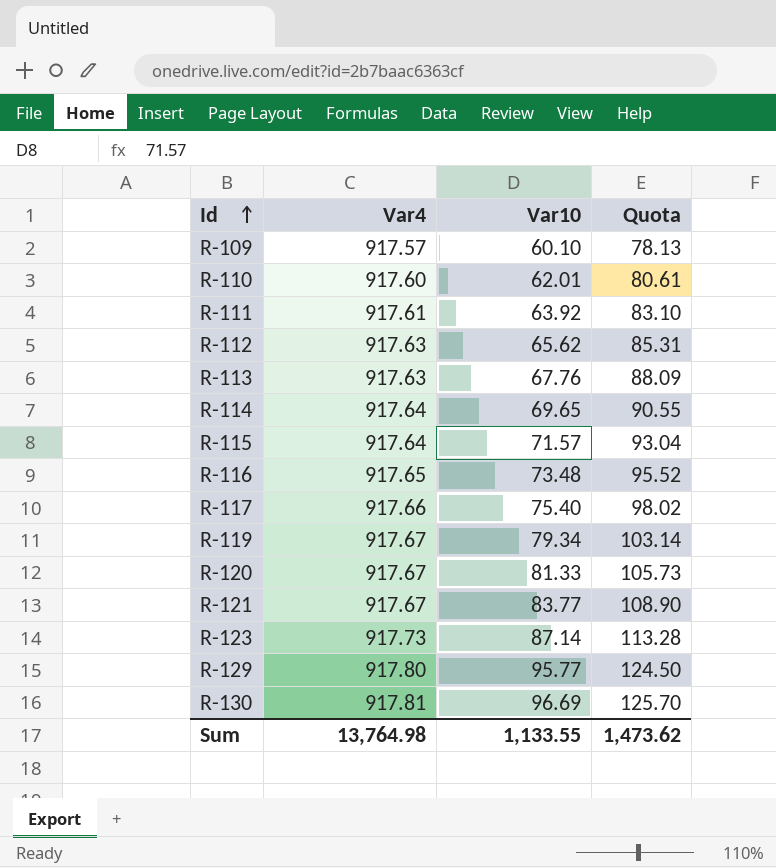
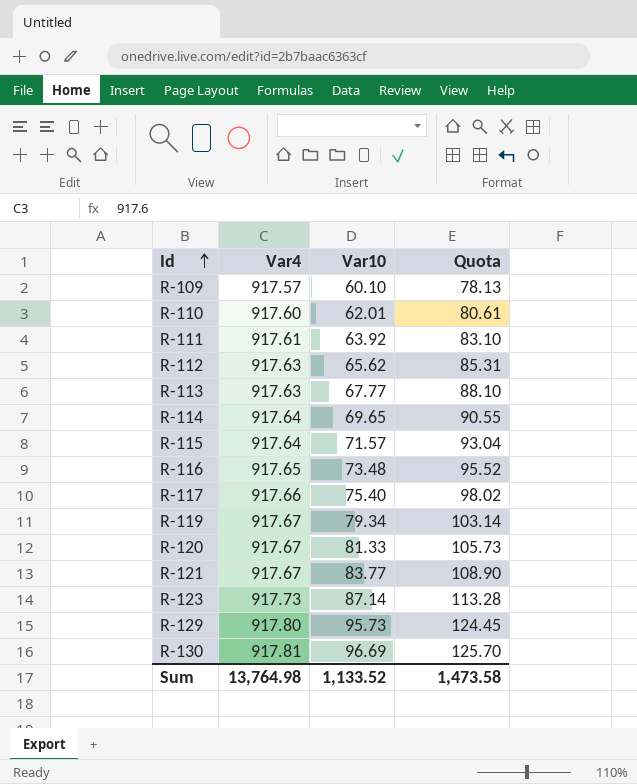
R-113 | Var10: 67.76 -> 67.77
R-113 | Quota: 88.09 -> 88.10
R-129 | Var10: 95.77 -> 95.73
R-129 | Quota: 124.50 -> 124.45
Sum | Var10: 1,133.55 -> 1,133.52
Sum | Quota: 1,473.62 -> 1,473.58

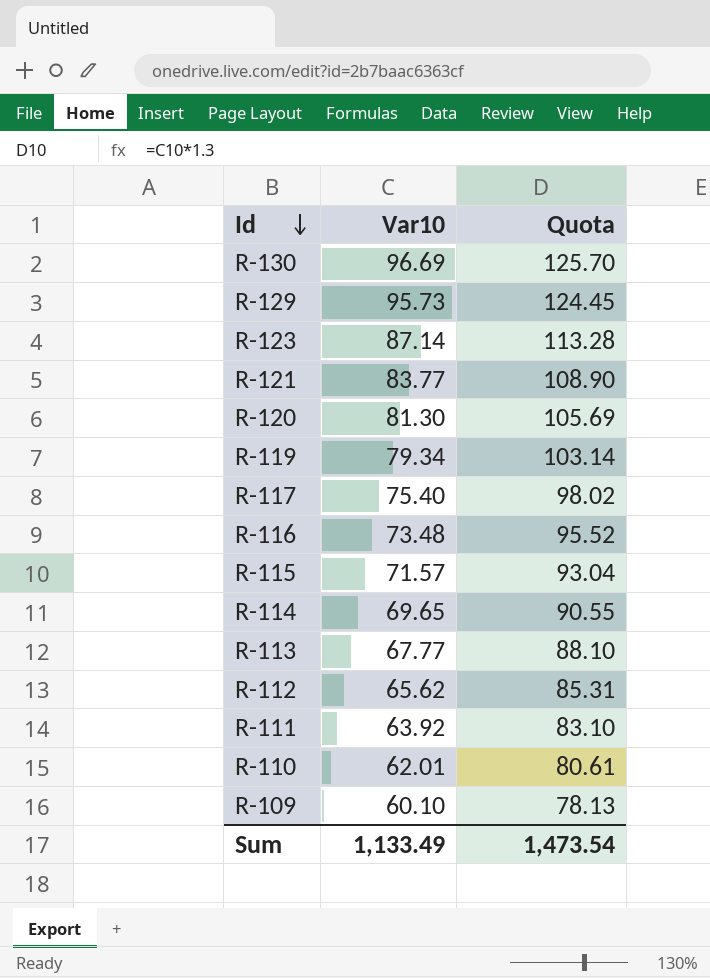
row order: Id ascending -> Id descending
column Var4 | position: 2 -> none
R-120 | Var10: 81.33 -> 81.30
R-120 | Quota: 105.73 -> 105.69
Sum | Var10: 1,133.52 -> 1,133.49
Sum | Quota: 1,473.58 -> 1,473.54

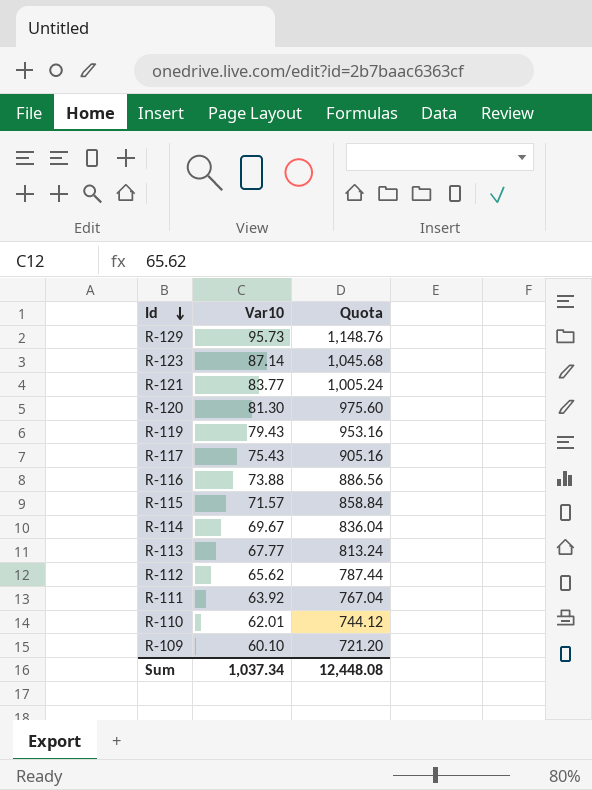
column Quota | formula: [Var10] * 1.3 -> [Var10] * 12
row R-130: 96.69 | 125.70 -> none
R-119 | Var10: 79.34 -> 79.43
R-117 | Var10: 75.40 -> 75.43
R-116 | Var10: 73.48 -> 73.88
R-114 | Var10: 69.65 -> 69.67
Sum | Var10: 1,133.49 -> 1,037.34
Sum | Quota: 1,473.54 -> 12,448.08

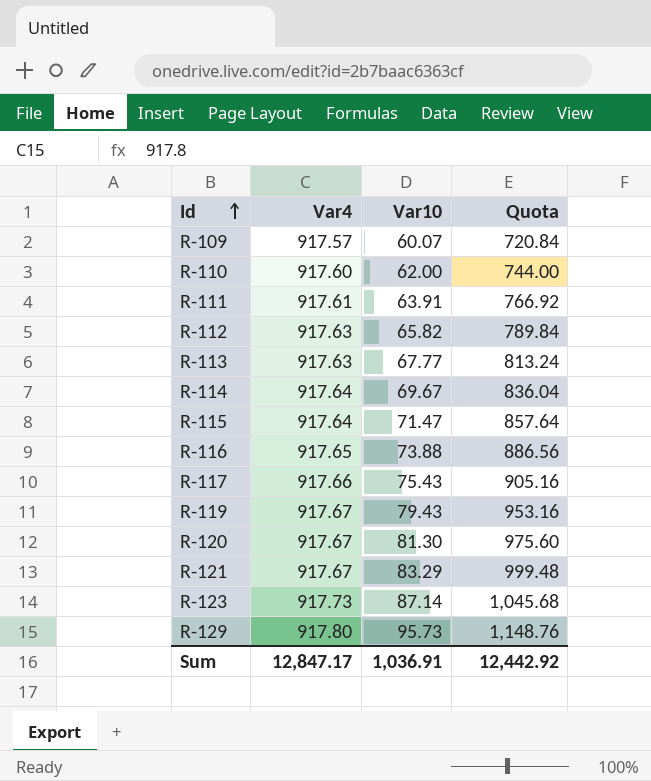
row order: Id descending -> Id ascending
column Var4 | position: none -> 2
R-109 | Var10: 60.10 -> 60.07
R-109 | Quota: 721.20 -> 720.84
R-110 | Var10: 62.01 -> 62.00
R-110 | Quota: 744.12 -> 744.00
R-111 | Var10: 63.92 -> 63.91
R-111 | Quota: 767.04 -> 766.92
R-112 | Var10: 65.62 -> 65.82
R-112 | Quota: 787.44 -> 789.84
R-115 | Var10: 71.57 -> 71.47
R-115 | Quota: 858.84 -> 857.64
R-121 | Var10: 83.77 -> 83.29
R-121 | Quota: 1,005.24 -> 999.48
Sum | Var10: 1,037.34 -> 1,036.91
Sum | Quota: 12,448.08 -> 12,442.92

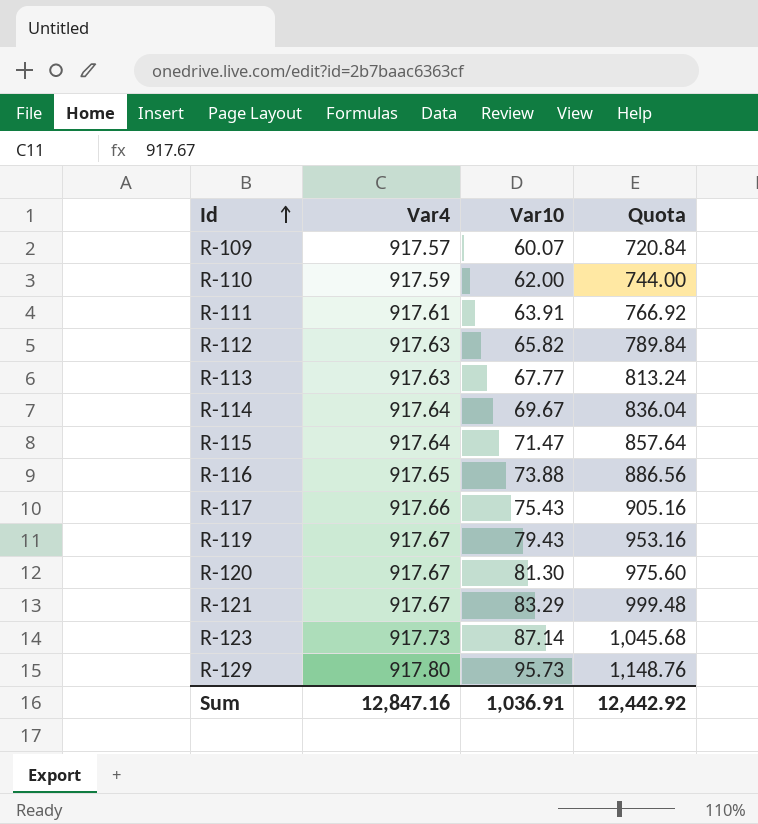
R-110 | Var4: 917.60 -> 917.59
Sum | Var4: 12,847.17 -> 12,847.16

